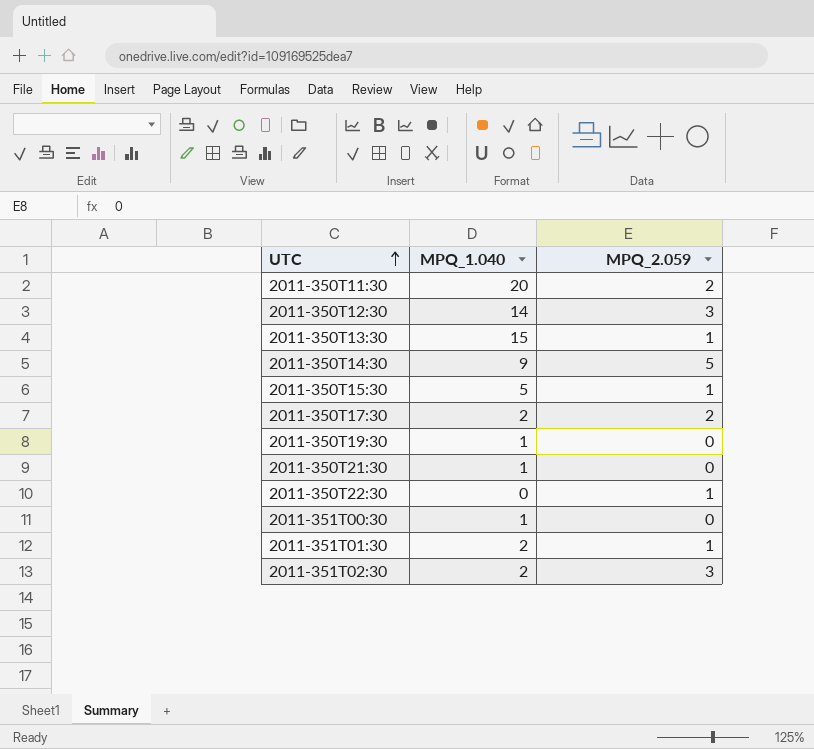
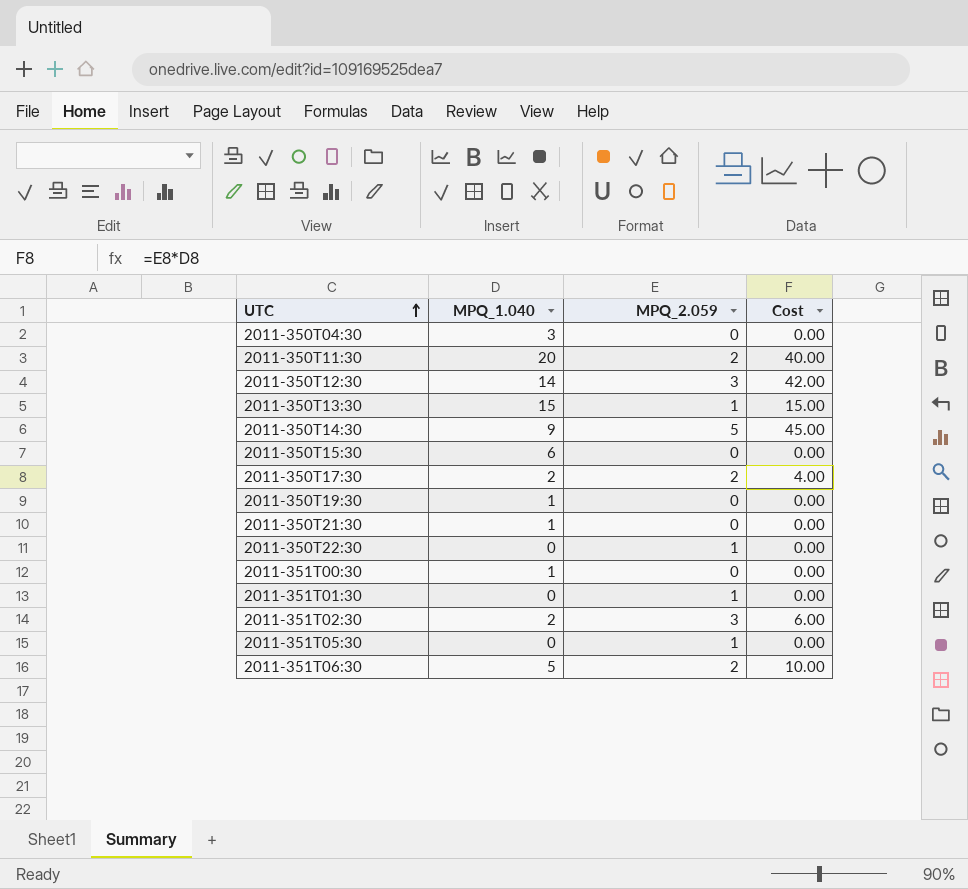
column Cost | formula: none -> [MPQ_1.040] * [MPQ_2.059]
row 2011-350T04:30: none -> 3 | 0 | 0.00
2011-350T15:30 | MPQ_1.040: 5 -> 6
2011-350T15:30 | MPQ_2.059: 1 -> 0
2011-351T01:30 | MPQ_1.040: 2 -> 0
row 2011-351T05:30: none -> 0 | 1 | 0.00
row 2011-351T06:30: none -> 5 | 2 | 10.00

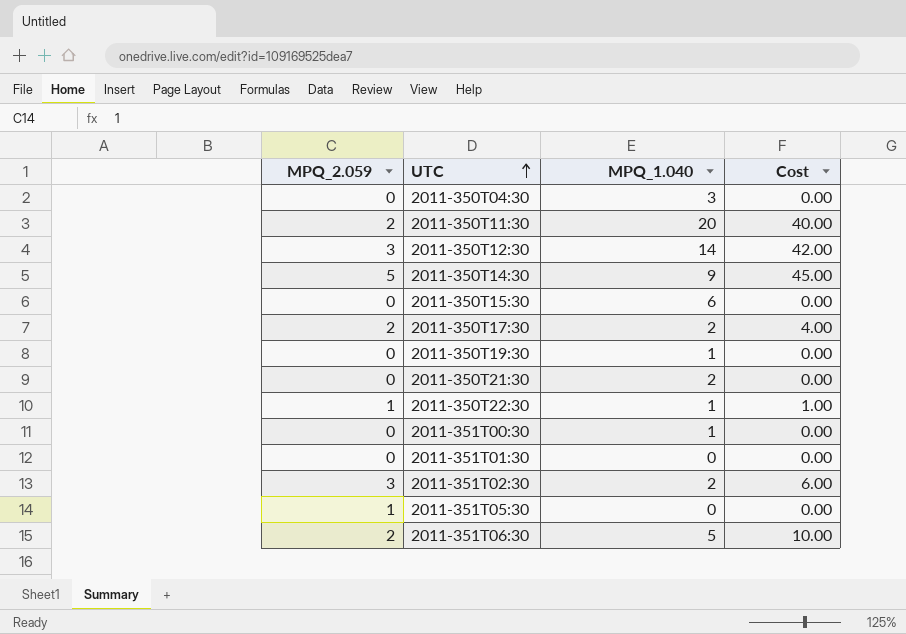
column MPQ_2.059 | position: 3 -> 1
row 2011-350T13:30: 15 | 1 | 15.00 -> none
2011-350T21:30 | MPQ_1.040: 1 -> 2
2011-350T22:30 | MPQ_1.040: 0 -> 1
2011-350T22:30 | Cost: 0.00 -> 1.00
2011-351T01:30 | MPQ_2.059: 1 -> 0

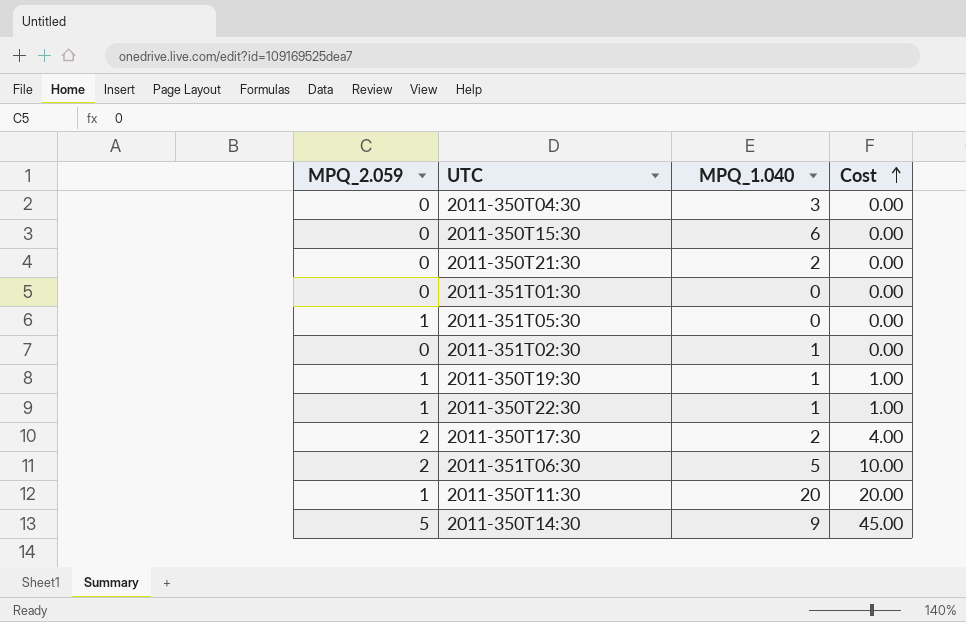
row order: UTC ascending -> Cost ascending
row 2011-350T12:30: 3 | 14 | 42.00 -> none
row 2011-351T00:30: 0 | 1 | 0.00 -> none
2011-351T02:30 | MPQ_2.059: 3 -> 0
2011-351T02:30 | MPQ_1.040: 2 -> 1
2011-351T02:30 | Cost: 6.00 -> 0.00
2011-350T19:30 | MPQ_2.059: 0 -> 1
2011-350T19:30 | Cost: 0.00 -> 1.00
2011-350T11:30 | MPQ_2.059: 2 -> 1
2011-350T11:30 | Cost: 40.00 -> 20.00

